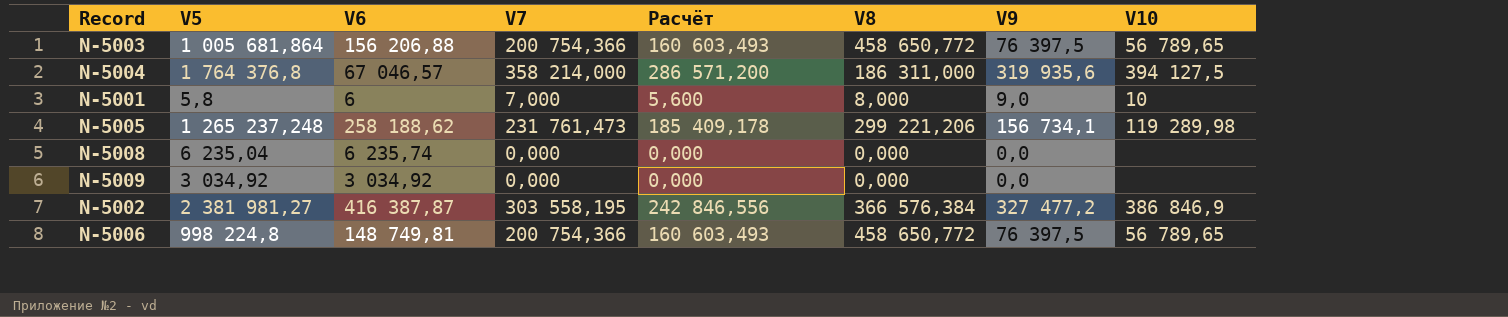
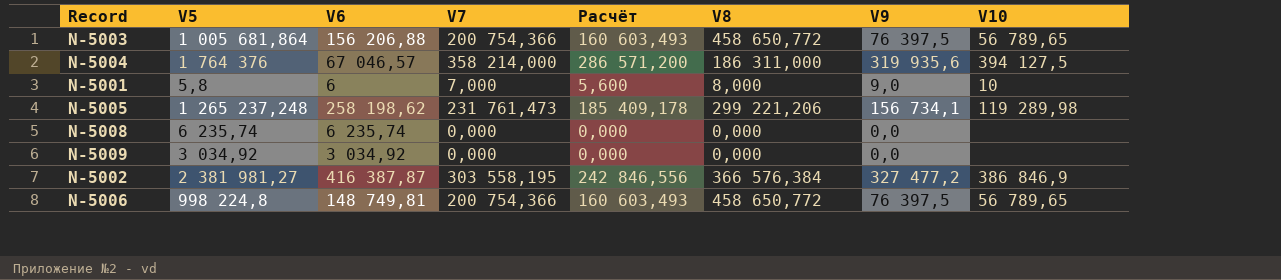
N-5004 | V5: 1 764 376,8 -> 1 764 376
N-5005 | V6: 258 188,62 -> 258 198,62
N-5008 | V5: 6 235,04 -> 6 235,74

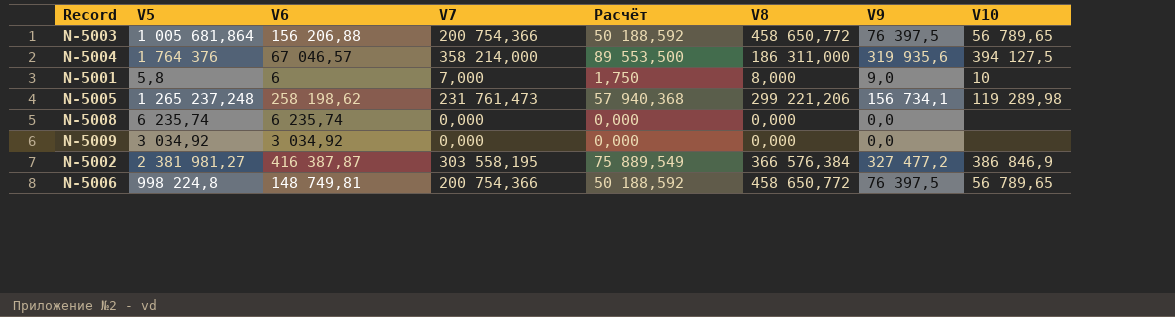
column Расчёт | formula: [V7] * 0,8 -> [V7] * 0,25

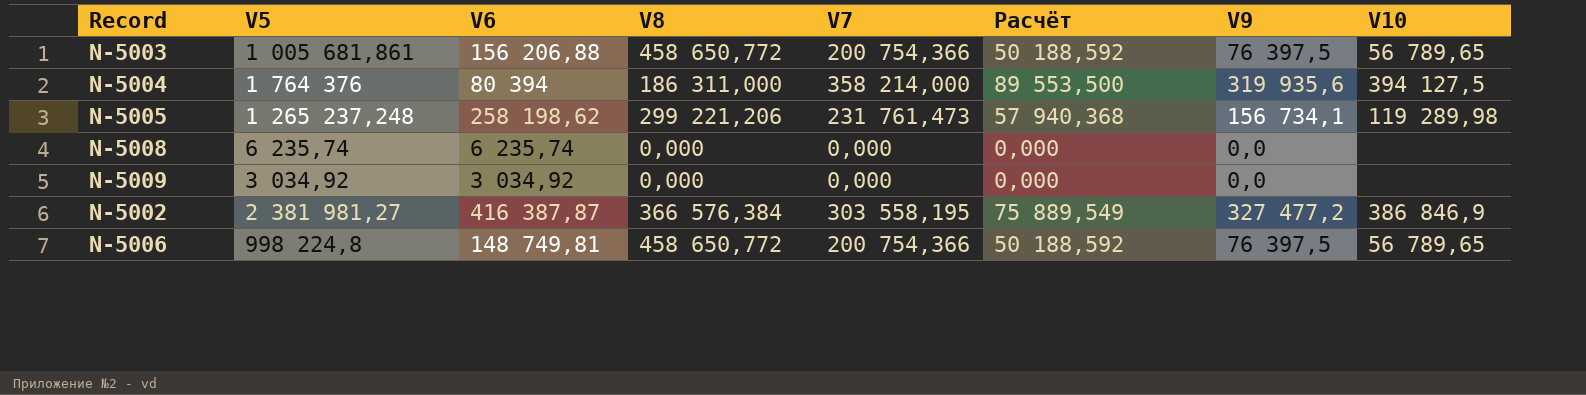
column V8 | position: 6 -> 4
row N-5001: 5,8 | 6 | 7,000 | 1,750 | 8,000 | 9,0 | 10 -> none
N-5003 | V5: 1 005 681,864 -> 1 005 681,861
N-5004 | V6: 67 046,57 -> 80 394

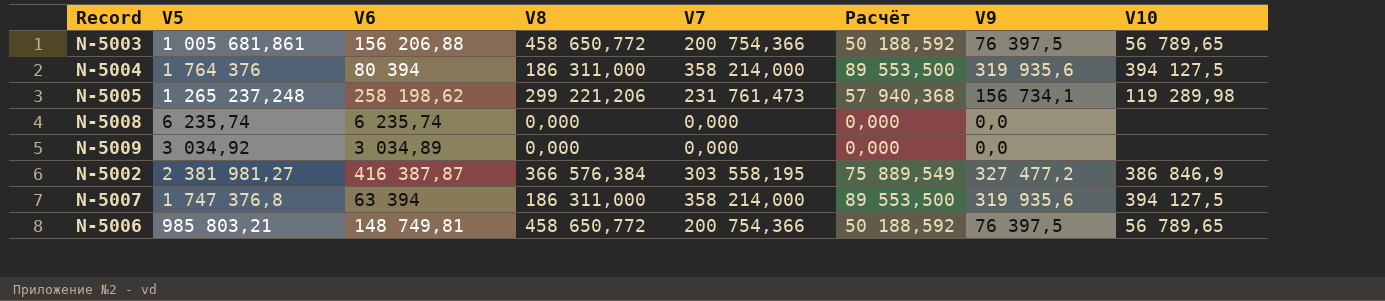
N-5009 | V6: 3 034,92 -> 3 034,89
row N-5007: none -> 1 747 376,8 | 63 394 | 186 311,000 | 358 214,000 | 89 553,500 | 319 935,6 | 394 127,5
N-5006 | V5: 998 224,8 -> 985 803,21

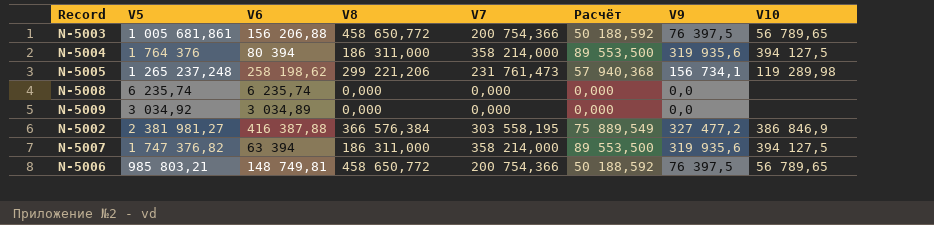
N-5002 | V6: 416 387,87 -> 416 387,88
N-5007 | V5: 1 747 376,8 -> 1 747 376,82

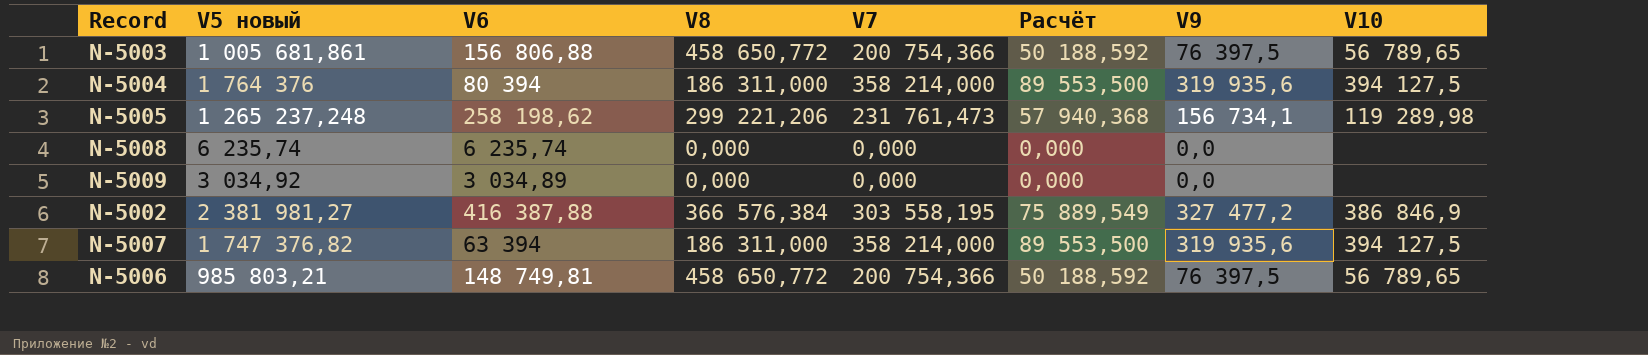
column name: V5 -> V5 новый
N-5003 | V6: 156 206,88 -> 156 806,88

